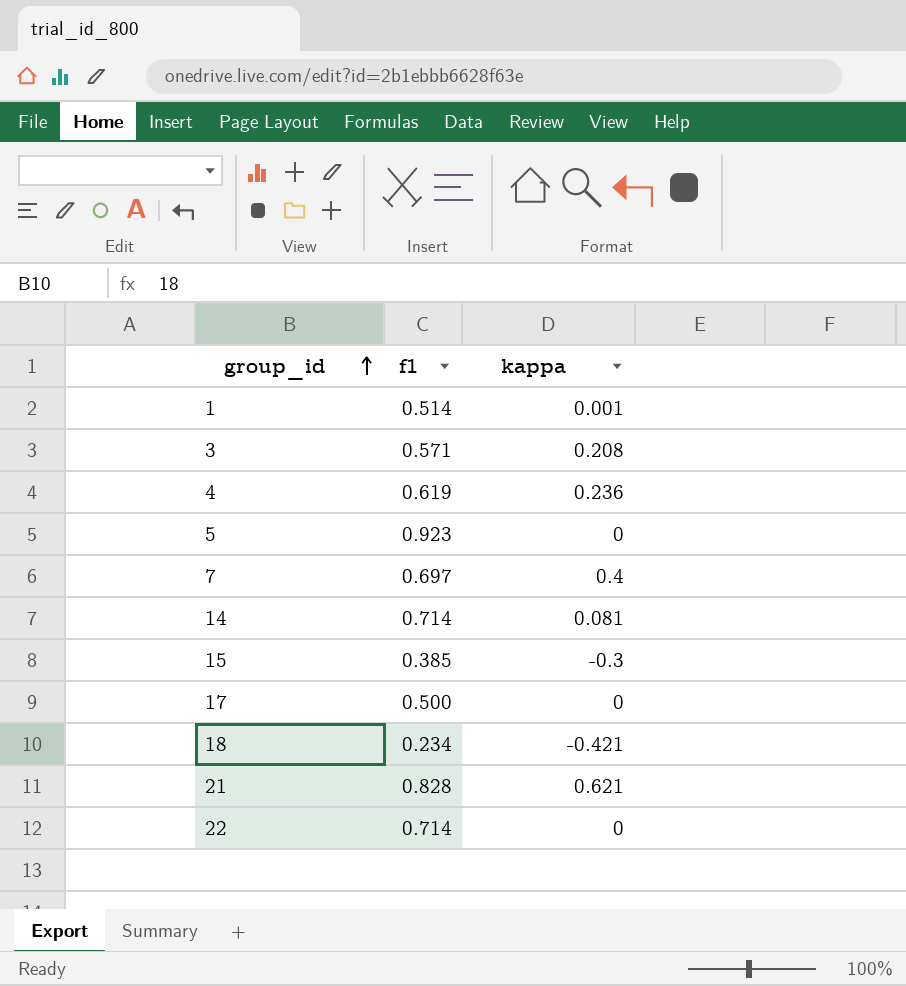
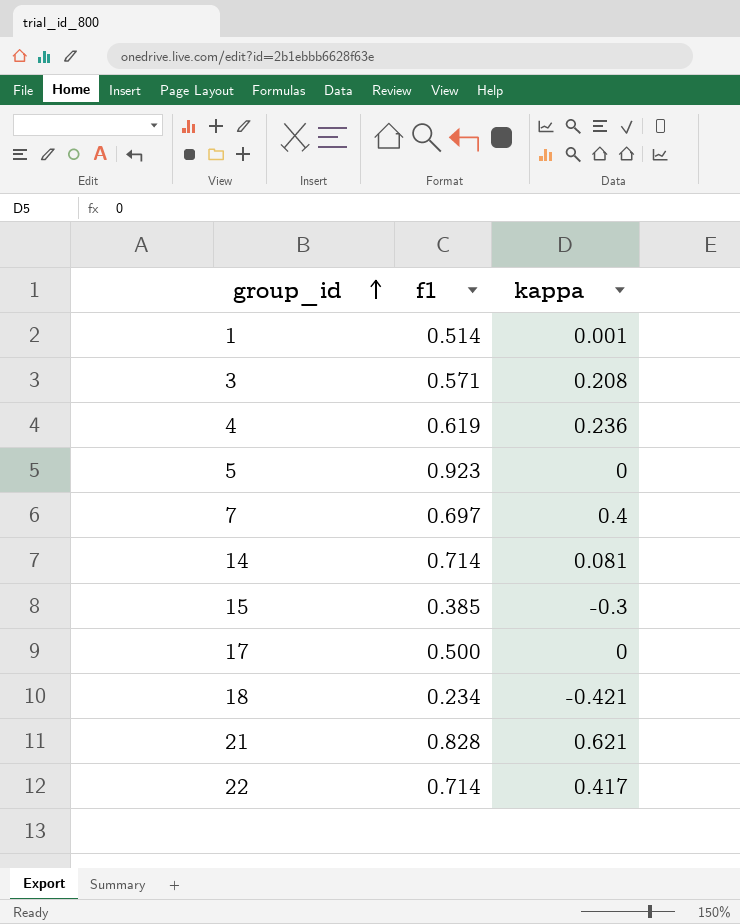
22 | kappa: 0 -> 0.417

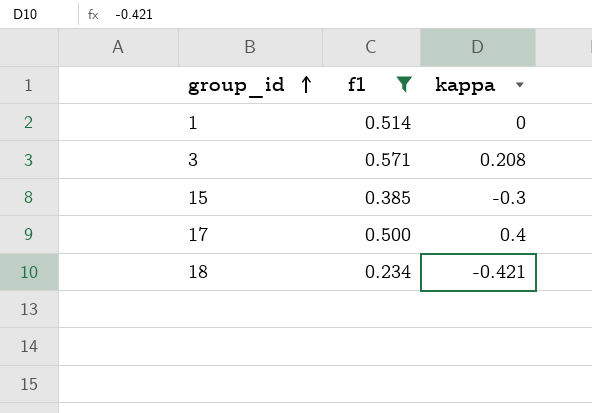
filter: none -> f1 <= 0.571
1 | kappa: 0.001 -> 0
17 | kappa: 0 -> 0.4

